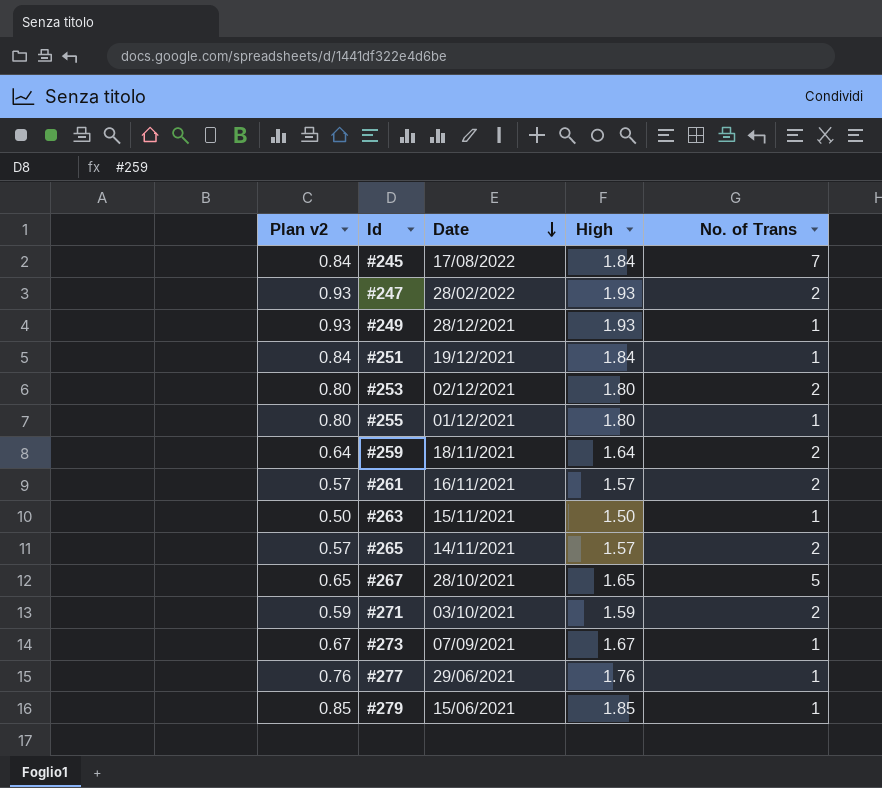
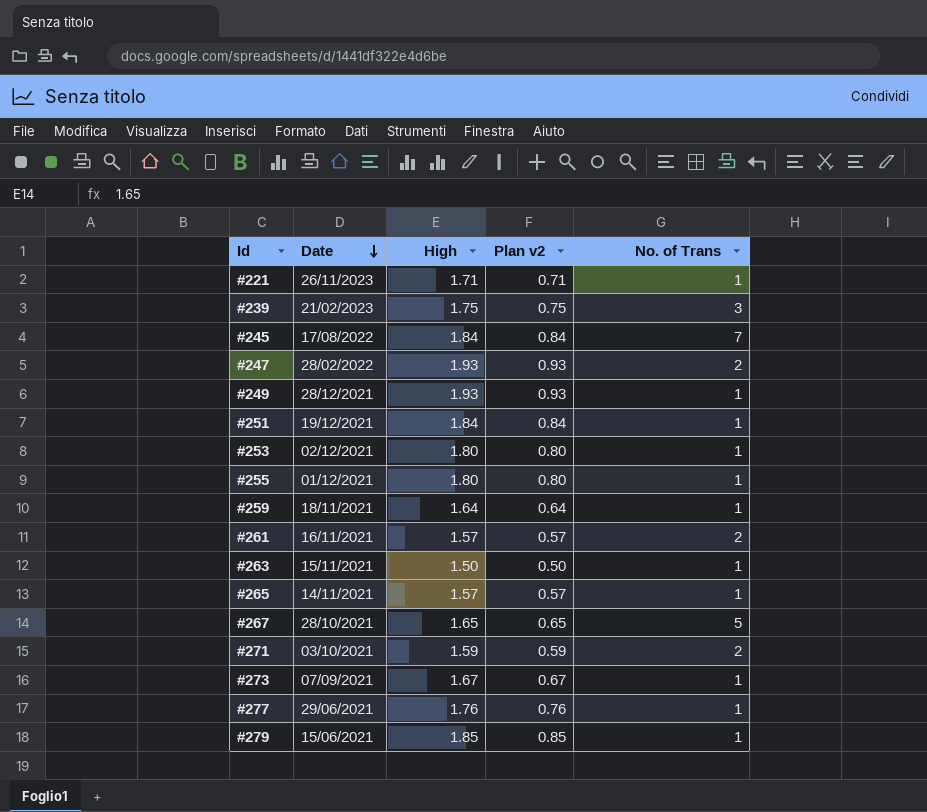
column Plan v2 | position: 1 -> 4
row #221: none -> 26/11/2023 | 1.71 | 0.71 | 1
row #239: none -> 21/02/2023 | 1.75 | 0.75 | 3
#253 | No. of Trans: 2 -> 1
#259 | No. of Trans: 2 -> 1
#265 | No. of Trans: 2 -> 1

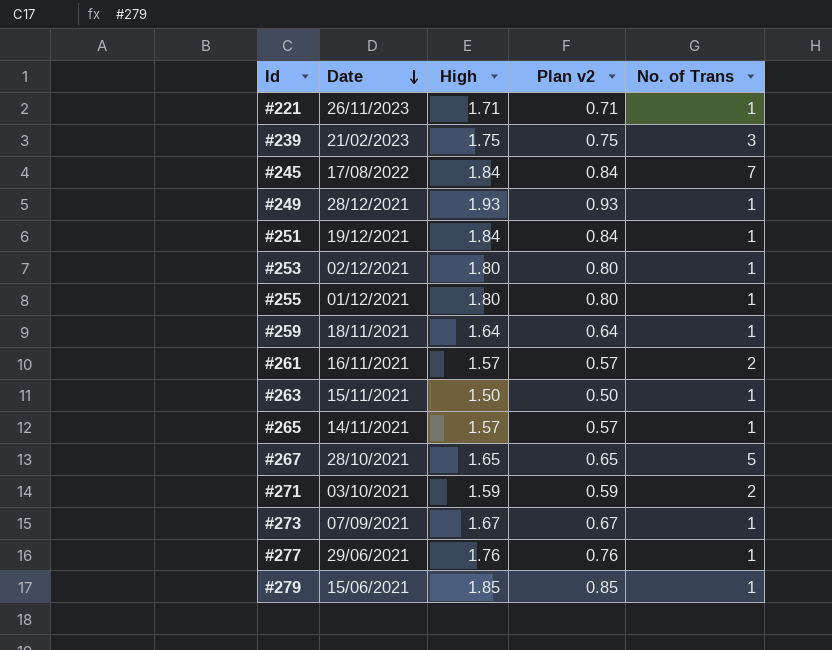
row #247: 28/02/2022 | 1.93 | 0.93 | 2 -> none

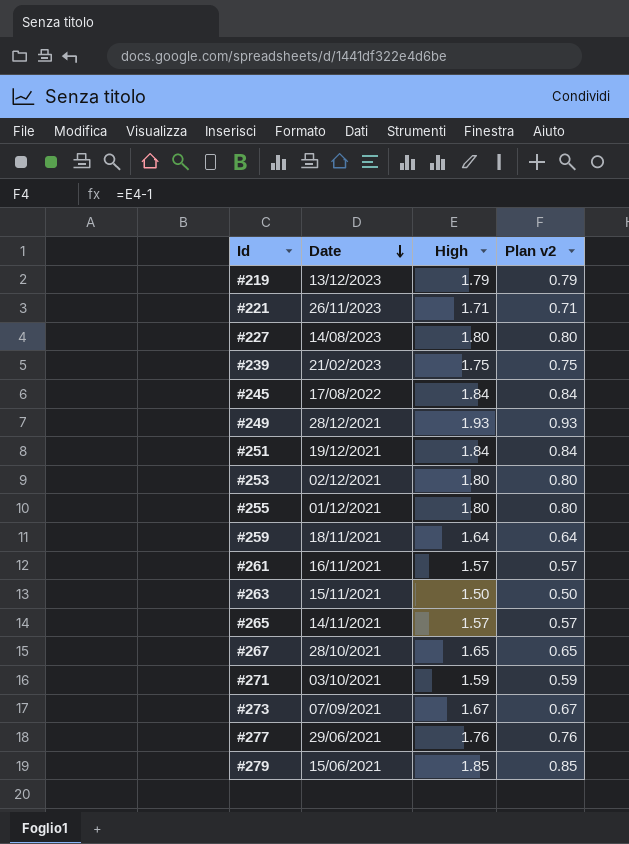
column No. of Trans | position: 5 -> none
row #219: none -> 13/12/2023 | 1.79 | 0.79
row #227: none -> 14/08/2023 | 1.80 | 0.80

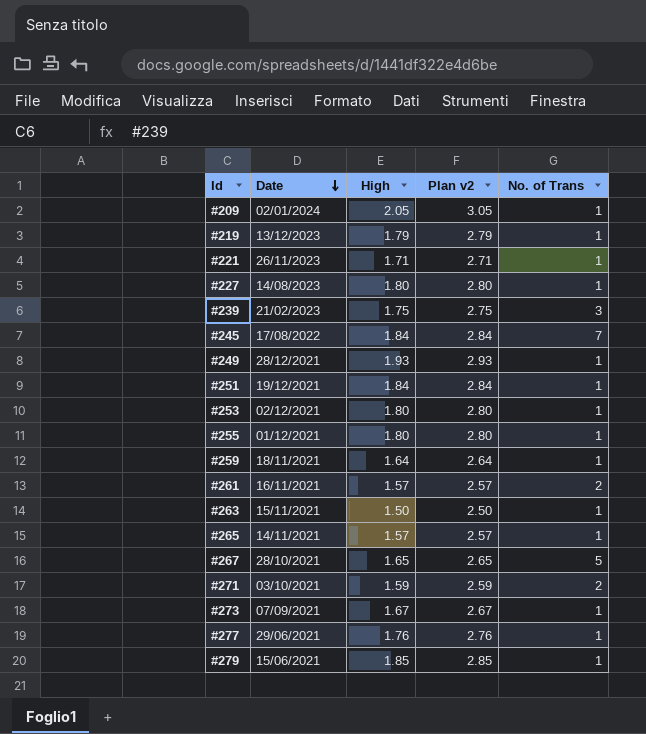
column Plan v2 | formula: [High] - 1 -> [High] + 1
column No. of Trans | position: none -> 5
row #209: none -> 02/01/2024 | 2.05 | 3.05 | 1

